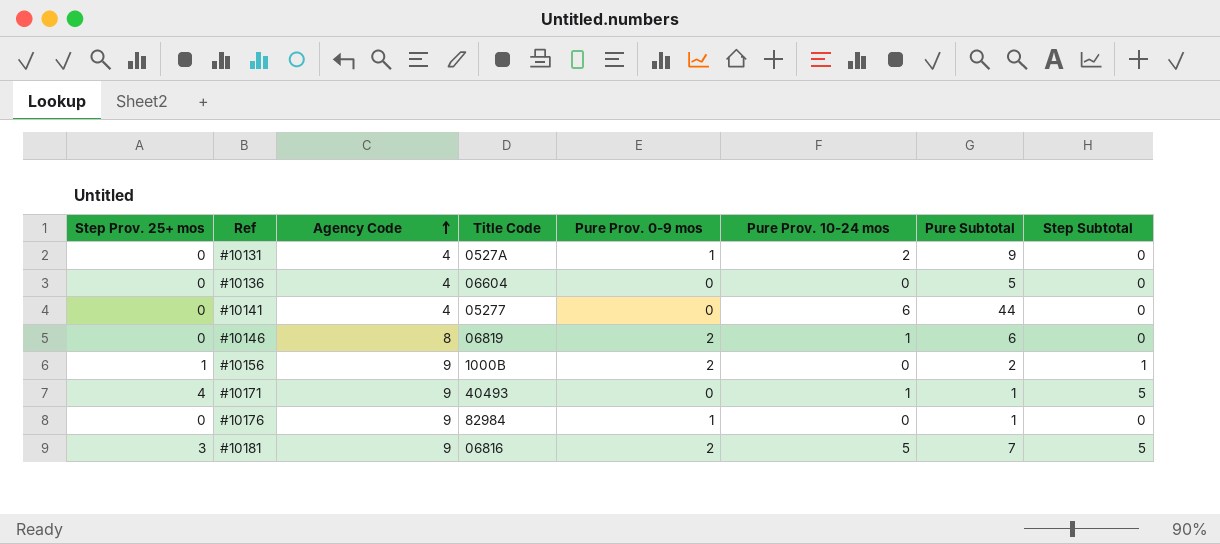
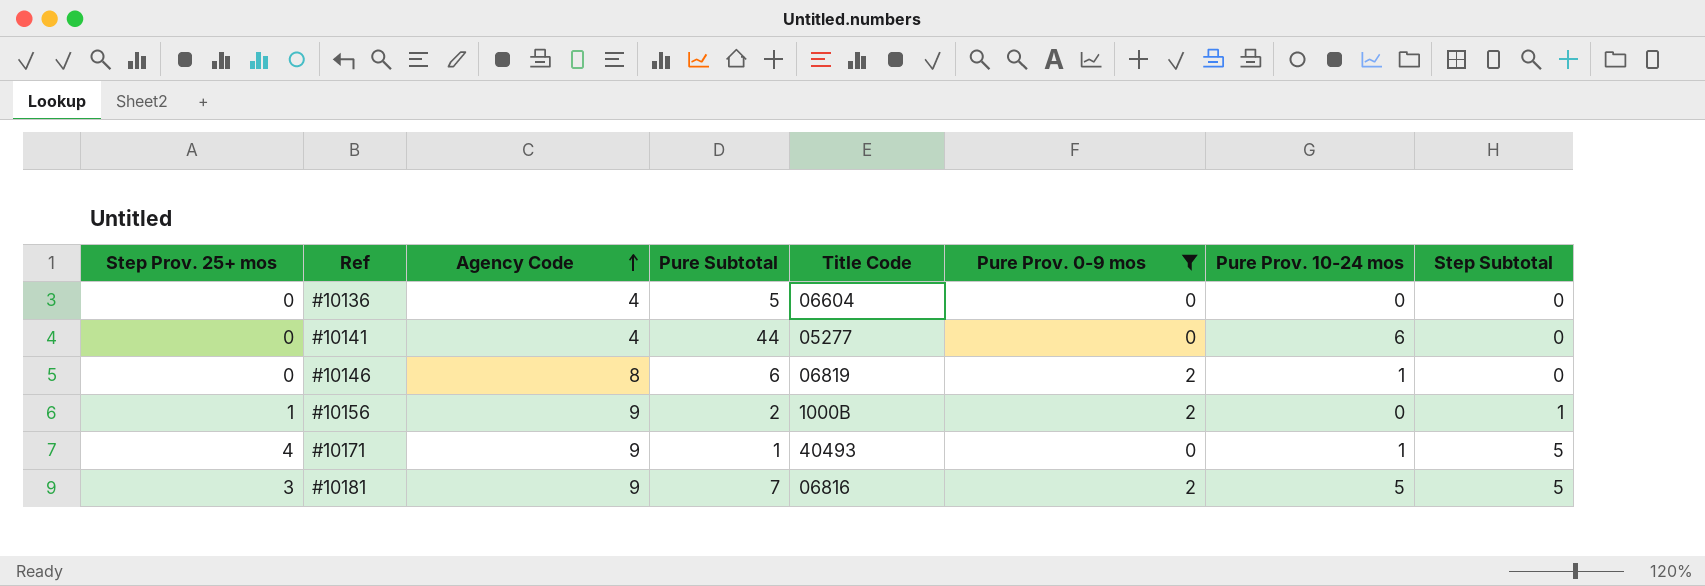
filter: none -> Pure Prov. 0-9 mos != 1
column Pure Subtotal | position: 7 -> 4

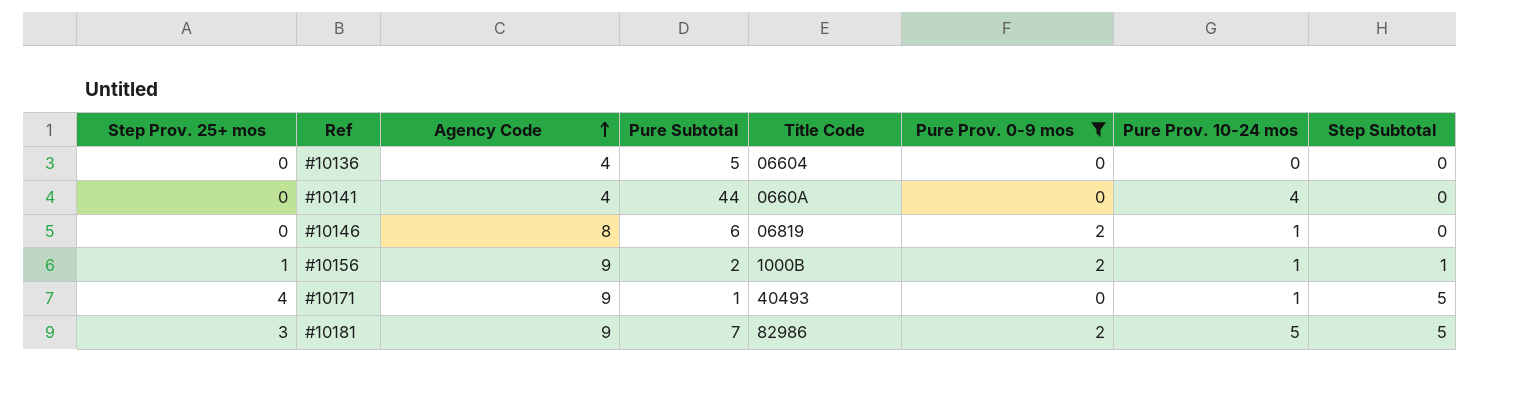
#10141 | Title Code: 05277 -> 0660A
#10141 | Pure Prov. 10-24 mos: 6 -> 4
#10156 | Pure Prov. 10-24 mos: 0 -> 1
#10181 | Title Code: 06816 -> 82986

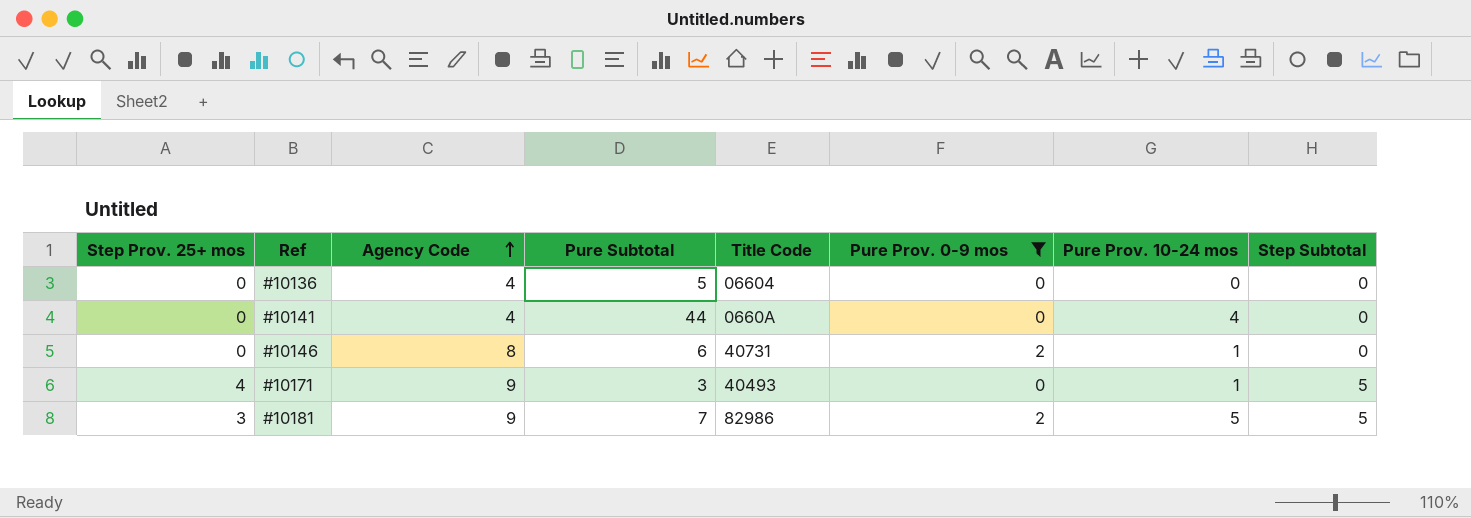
row #10156: 1 | 9 | 2 | 1000B | 2 | 1 | 1 -> none
#10146 | Title Code: 06819 -> 40731
#10171 | Pure Subtotal: 1 -> 3

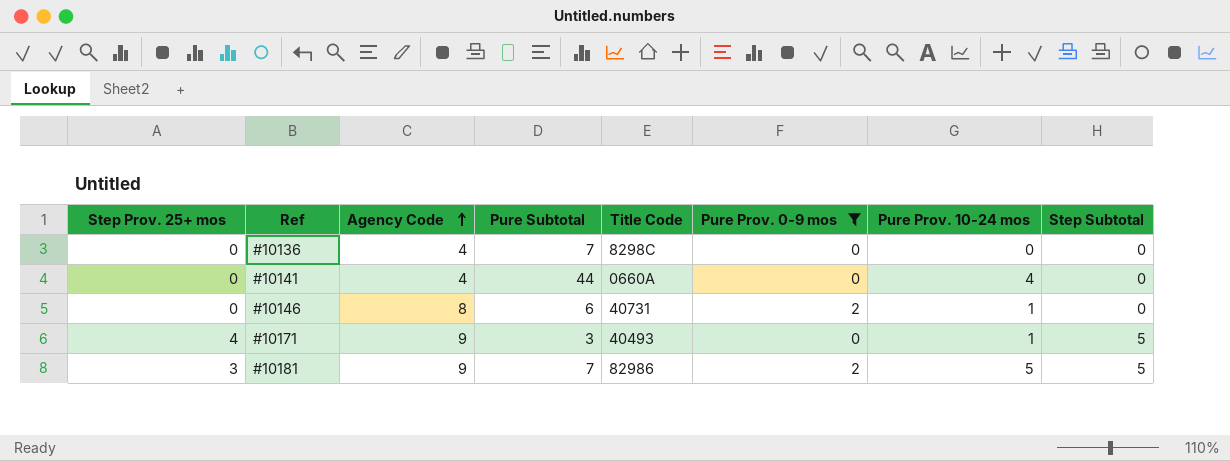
#10136 | Pure Subtotal: 5 -> 7
#10136 | Title Code: 06604 -> 8298C

